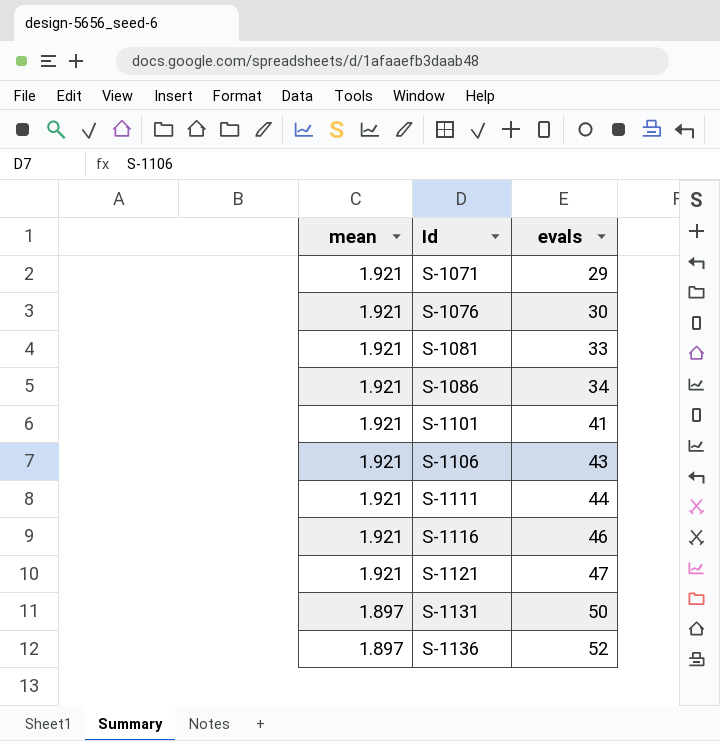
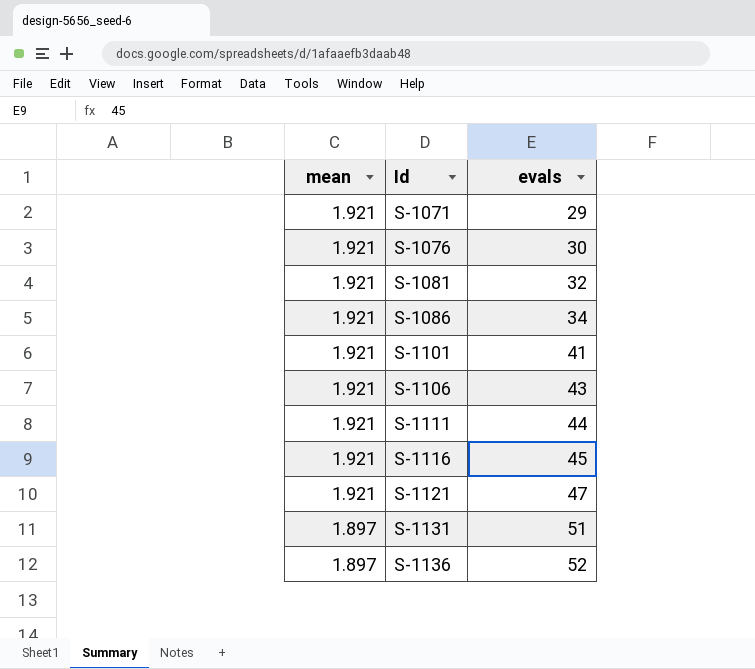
S-1081 | evals: 33 -> 32
S-1116 | evals: 46 -> 45
S-1131 | evals: 50 -> 51

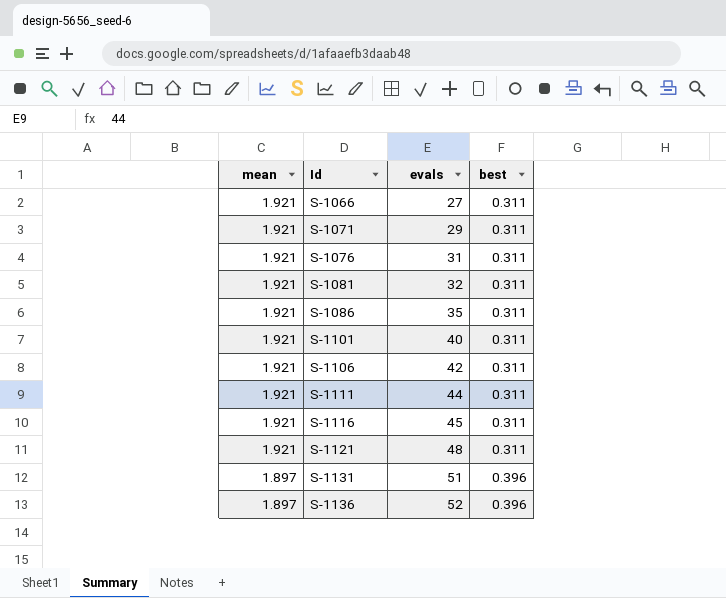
column best | position: none -> 4
row S-1066: none -> 1.921 | 27 | 0.311
S-1076 | evals: 30 -> 31
S-1086 | evals: 34 -> 35
S-1101 | evals: 41 -> 40
S-1106 | evals: 43 -> 42
S-1121 | evals: 47 -> 48

